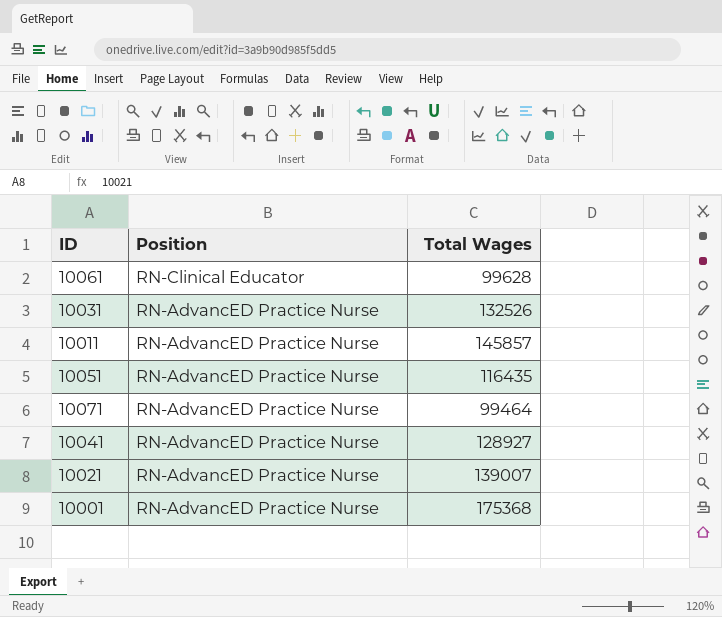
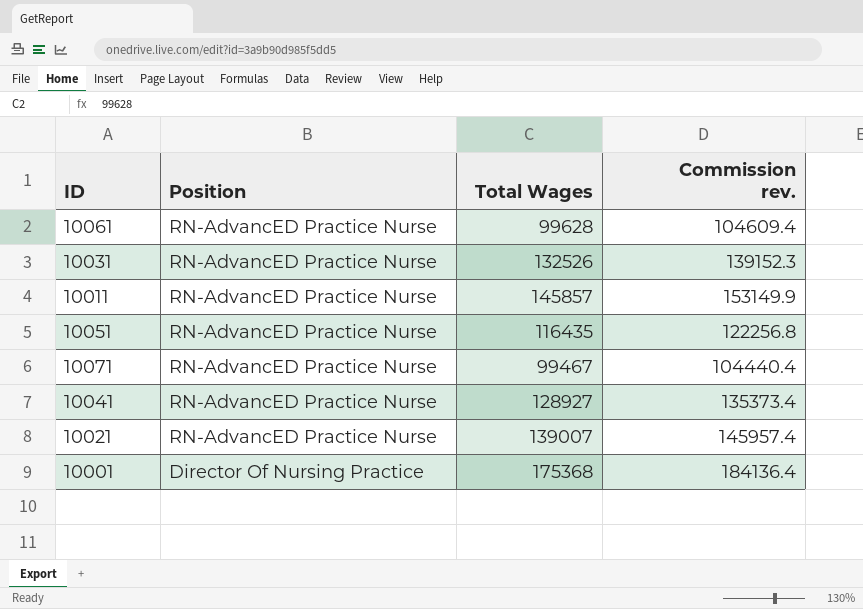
column Commission rev. | formula: none -> [Total Wages] * 1.05
10061 | Position: RN-Clinical Educator -> RN-AdvancED Practice Nurse
10071 | Total Wages: 99464 -> 99467
10001 | Position: RN-AdvancED Practice Nurse -> Director Of Nursing Practice

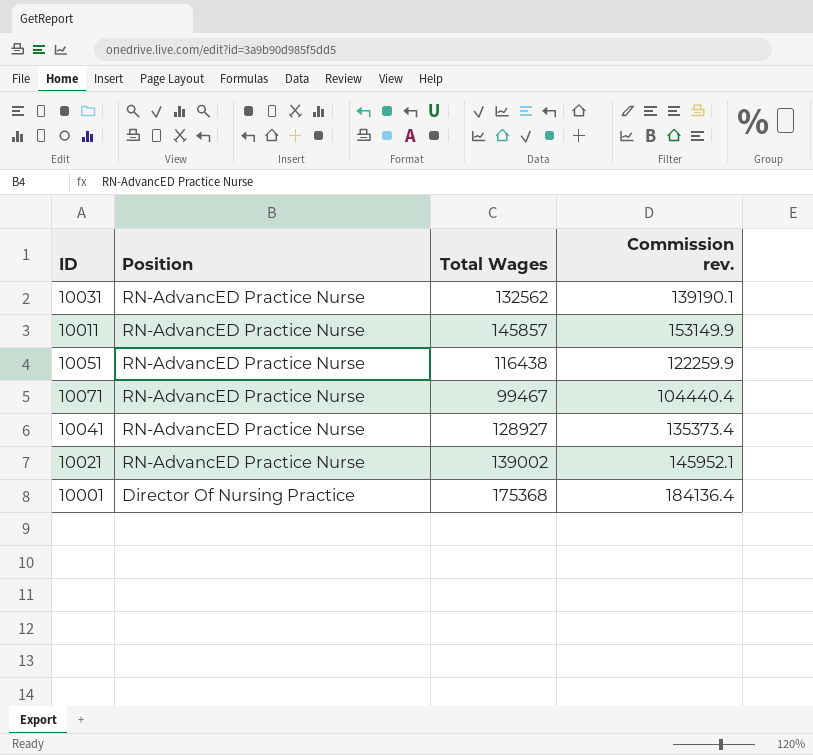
row 10061: RN-AdvancED Practice Nurse | 99628 | 104609.4 -> none
10031 | Total Wages: 132526 -> 132562
10031 | Commission rev.: 139152.3 -> 139190.1
10051 | Total Wages: 116435 -> 116438
10051 | Commission rev.: 122256.8 -> 122259.9
10021 | Total Wages: 139007 -> 139002
10021 | Commission rev.: 145957.4 -> 145952.1

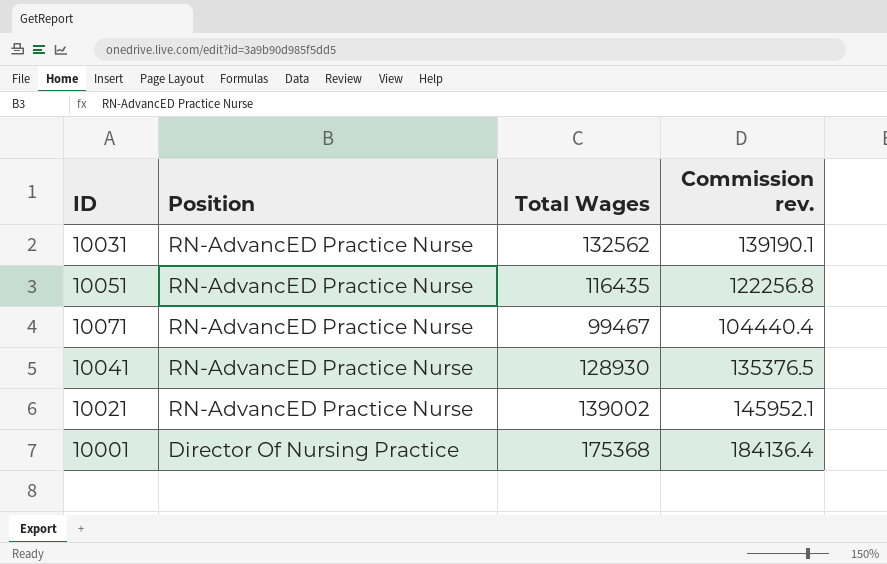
row 10011: RN-AdvancED Practice Nurse | 145857 | 153149.9 -> none
10051 | Total Wages: 116438 -> 116435
10051 | Commission rev.: 122259.9 -> 122256.8
10041 | Total Wages: 128927 -> 128930
10041 | Commission rev.: 135373.4 -> 135376.5

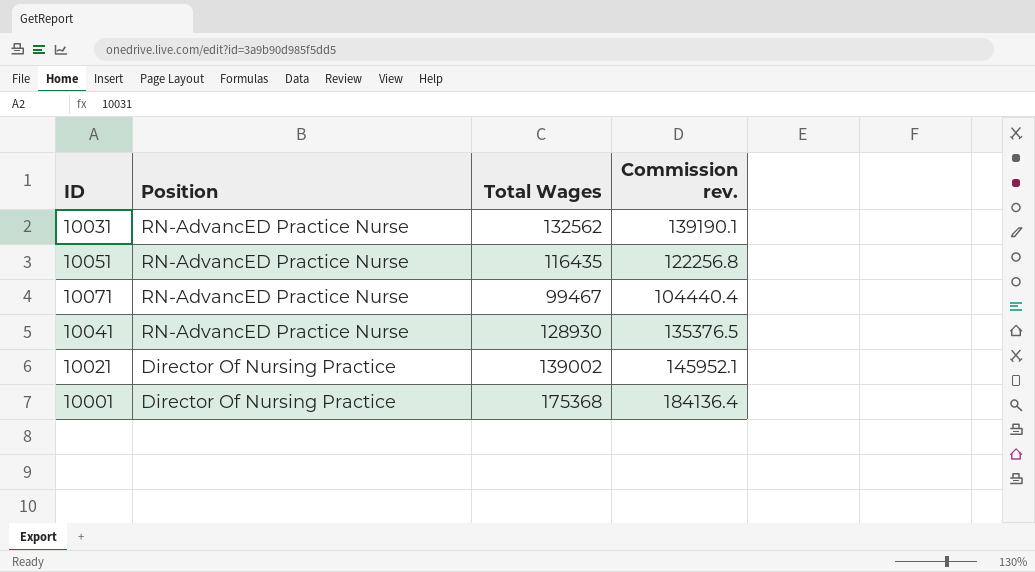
10021 | Position: RN-AdvancED Practice Nurse -> Director Of Nursing Practice

